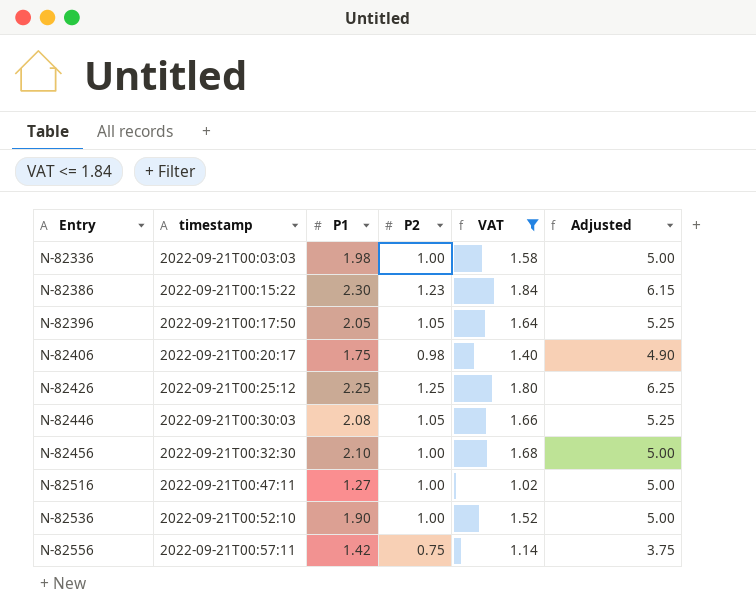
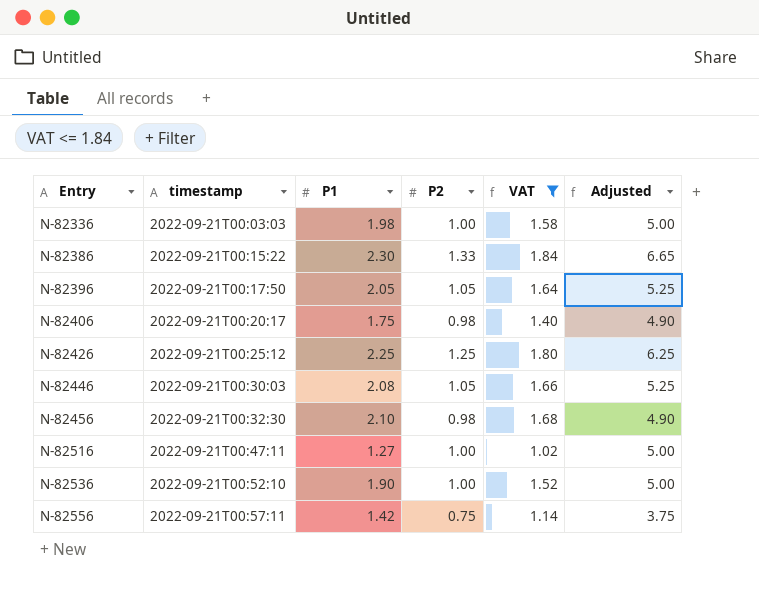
N-82386 | P2: 1.23 -> 1.33
N-82386 | Adjusted: 6.15 -> 6.65
N-82456 | P2: 1.00 -> 0.98
N-82456 | Adjusted: 5.00 -> 4.90

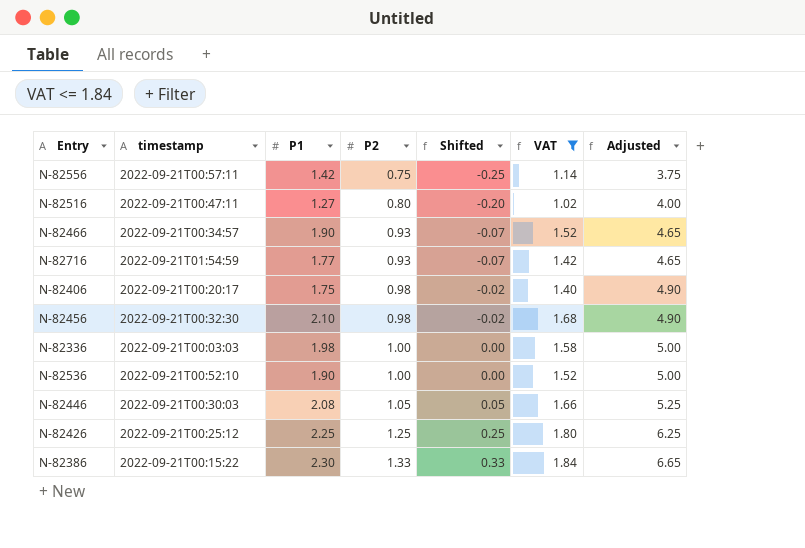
row order: Entry ascending -> P2 ascending
column Shifted | formula: none -> [P2] - 1
row N-82396: 2022-09-21T00:17:50 | 2.05 | 1.05 | 1.64 | 5.25 -> none
N-82516 | P2: 1.00 -> 0.80
N-82516 | Adjusted: 5.00 -> 4.00
row N-82466: none -> 2022-09-21T00:34:57 | 1.90 | 0.93 | -0.07 | 1.52 | 4.65
row N-82716: none -> 2022-09-21T01:54:59 | 1.77 | 0.93 | -0.07 | 1.42 | 4.65

